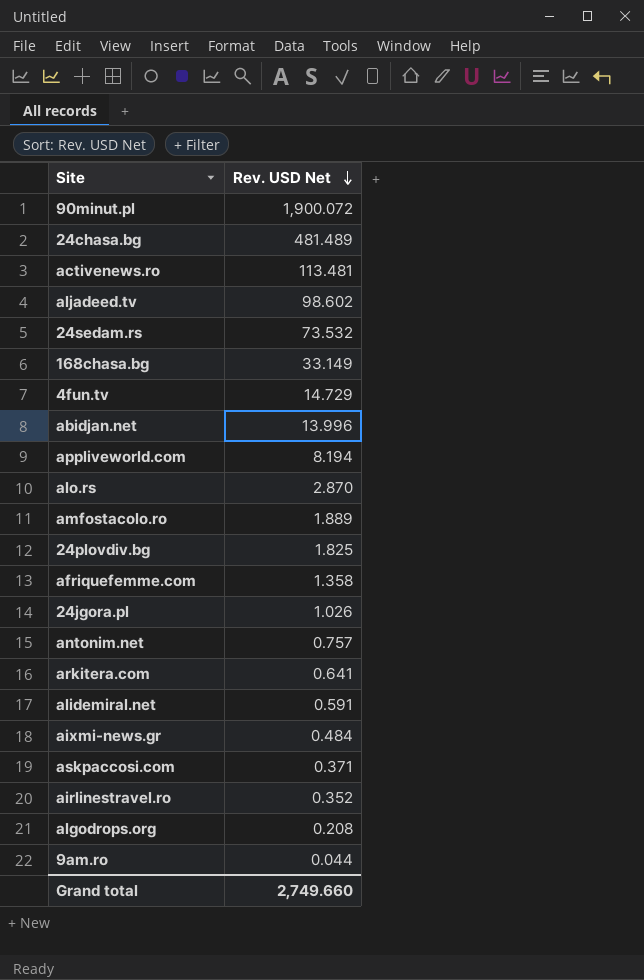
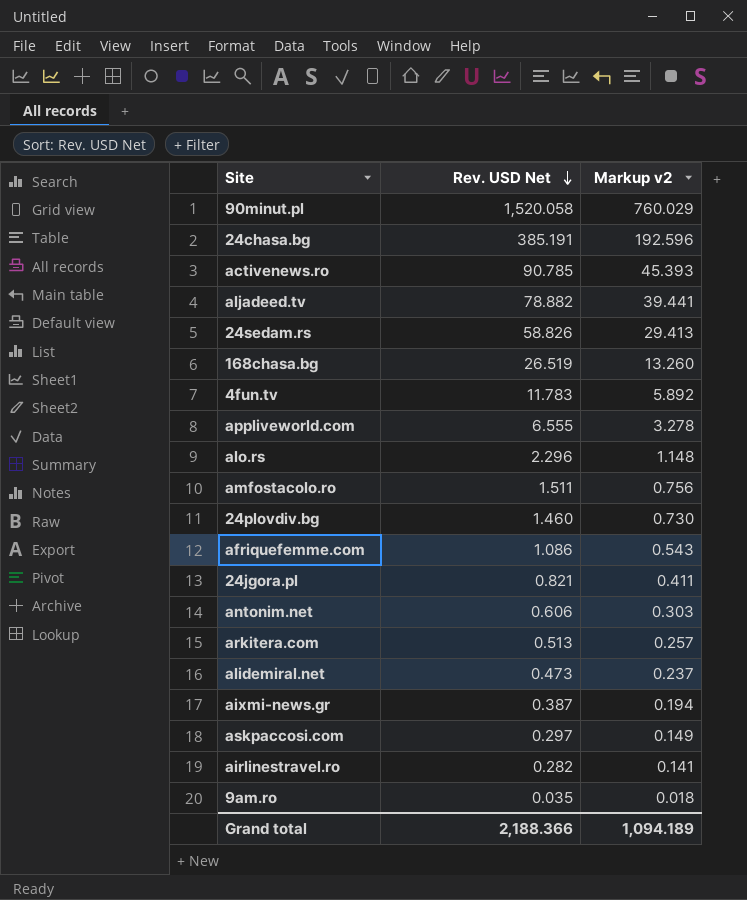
column Markup v2 | formula: none -> [Rev. USD Net] * 0.5
row abidjan.net: 13.996 -> none
row algodrops.org: 0.208 -> none
90minut.pl | Rev. USD Net: 1,900.072 -> 1,520.058
24chasa.bg | Rev. USD Net: 481.489 -> 385.191
activenews.ro | Rev. USD Net: 113.481 -> 90.785
aljadeed.tv | Rev. USD Net: 98.602 -> 78.882
24sedam.rs | Rev. USD Net: 73.532 -> 58.826
168chasa.bg | Rev. USD Net: 33.149 -> 26.519
4fun.tv | Rev. USD Net: 14.729 -> 11.783
appliveworld.com | Rev. USD Net: 8.194 -> 6.555
alo.rs | Rev. USD Net: 2.870 -> 2.296
amfostacolo.ro | Rev. USD Net: 1.889 -> 1.511
24plovdiv.bg | Rev. USD Net: 1.825 -> 1.460
afriquefemme.com | Rev. USD Net: 1.358 -> 1.086
24jgora.pl | Rev. USD Net: 1.026 -> 0.821
antonim.net | Rev. USD Net: 0.757 -> 0.606
arkitera.com | Rev. USD Net: 0.641 -> 0.513
alidemiral.net | Rev. USD Net: 0.591 -> 0.473
aixmi-news.gr | Rev. USD Net: 0.484 -> 0.387
askpaccosi.com | Rev. USD Net: 0.371 -> 0.297
airlinestravel.ro | Rev. USD Net: 0.352 -> 0.282
9am.ro | Rev. USD Net: 0.044 -> 0.035
Grand total | Rev. USD Net: 2,749.660 -> 2,188.366

